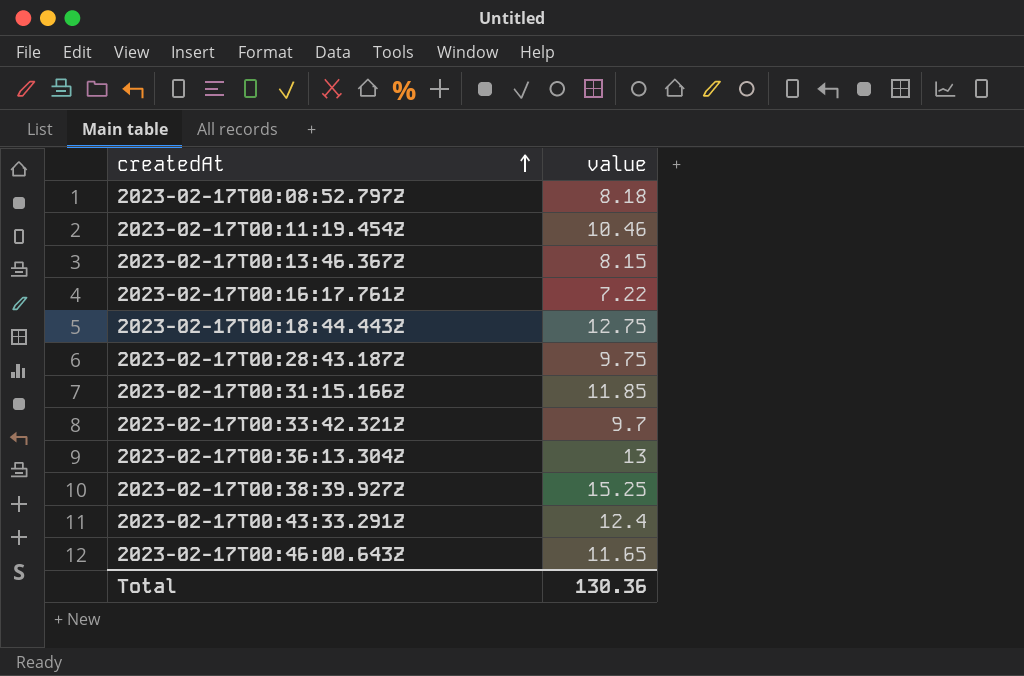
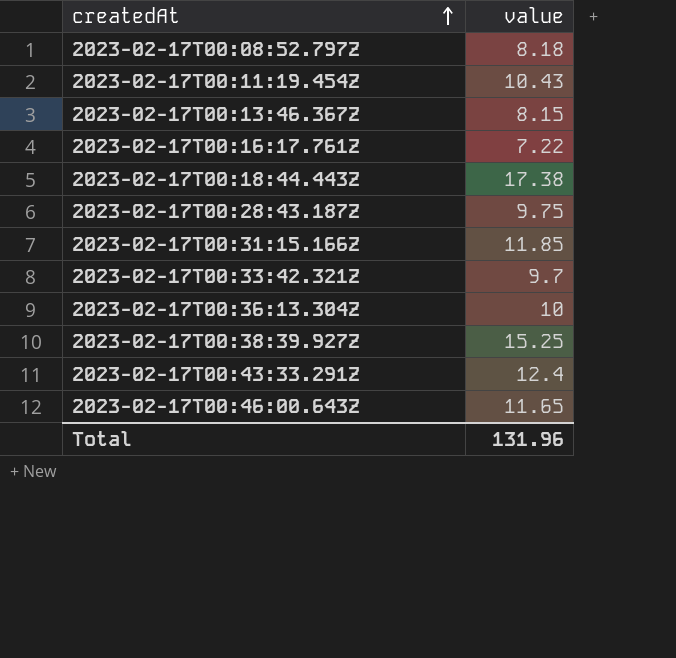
2023-02-17T00:11:19.454Z | value: 10.46 -> 10.43
2023-02-17T00:18:44.443Z | value: 12.75 -> 17.38
2023-02-17T00:36:13.304Z | value: 13 -> 10
Total | value: 130.36 -> 131.96

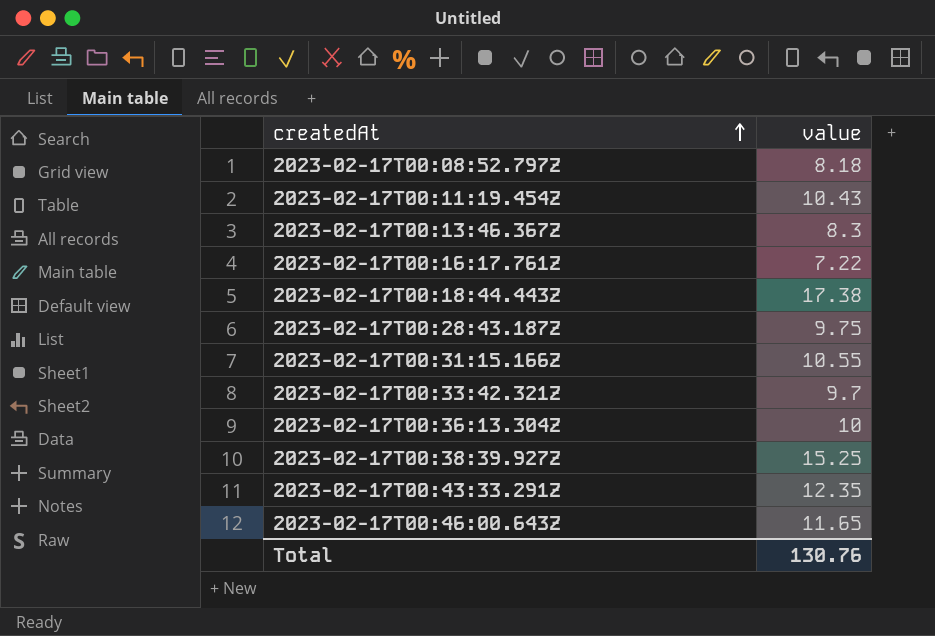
2023-02-17T00:13:46.367Z | value: 8.15 -> 8.3
2023-02-17T00:31:15.166Z | value: 11.85 -> 10.55
2023-02-17T00:43:33.291Z | value: 12.4 -> 12.35
Total | value: 131.96 -> 130.76

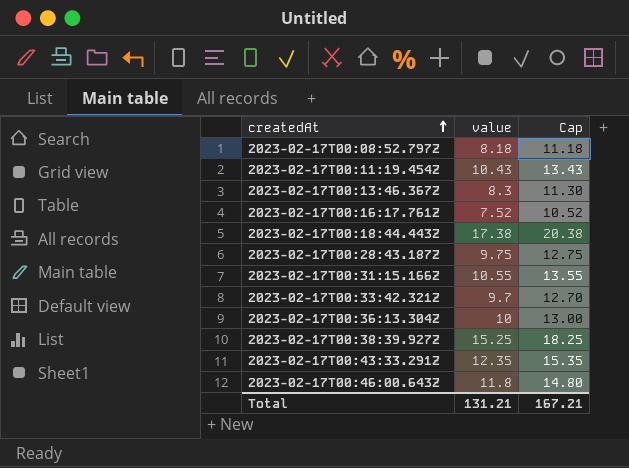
column Cap | formula: none -> [value] + 3
2023-02-17T00:16:17.761Z | value: 7.22 -> 7.52
2023-02-17T00:46:00.643Z | value: 11.65 -> 11.8
Total | value: 130.76 -> 131.21

